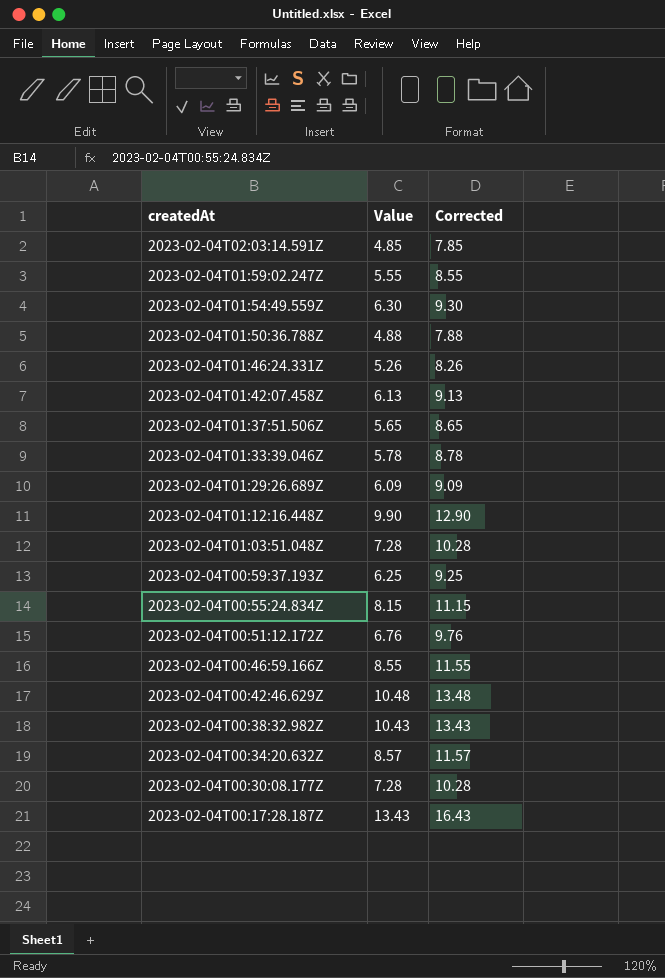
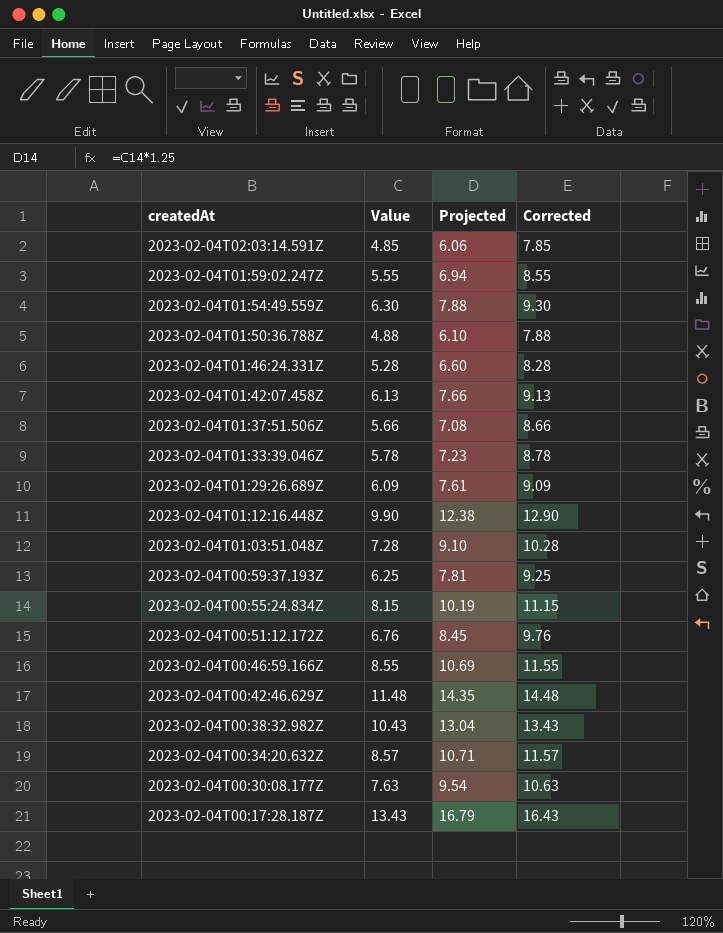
column Projected | formula: none -> [Value] * 1.25
2023-02-04T01:46:24.331Z | Value: 5.26 -> 5.28
2023-02-04T01:46:24.331Z | Corrected: 8.26 -> 8.28
2023-02-04T01:37:51.506Z | Value: 5.65 -> 5.66
2023-02-04T01:37:51.506Z | Corrected: 8.65 -> 8.66
2023-02-04T00:42:46.629Z | Value: 10.48 -> 11.48
2023-02-04T00:42:46.629Z | Corrected: 13.48 -> 14.48
2023-02-04T00:30:08.177Z | Value: 7.28 -> 7.63
2023-02-04T00:30:08.177Z | Corrected: 10.28 -> 10.63

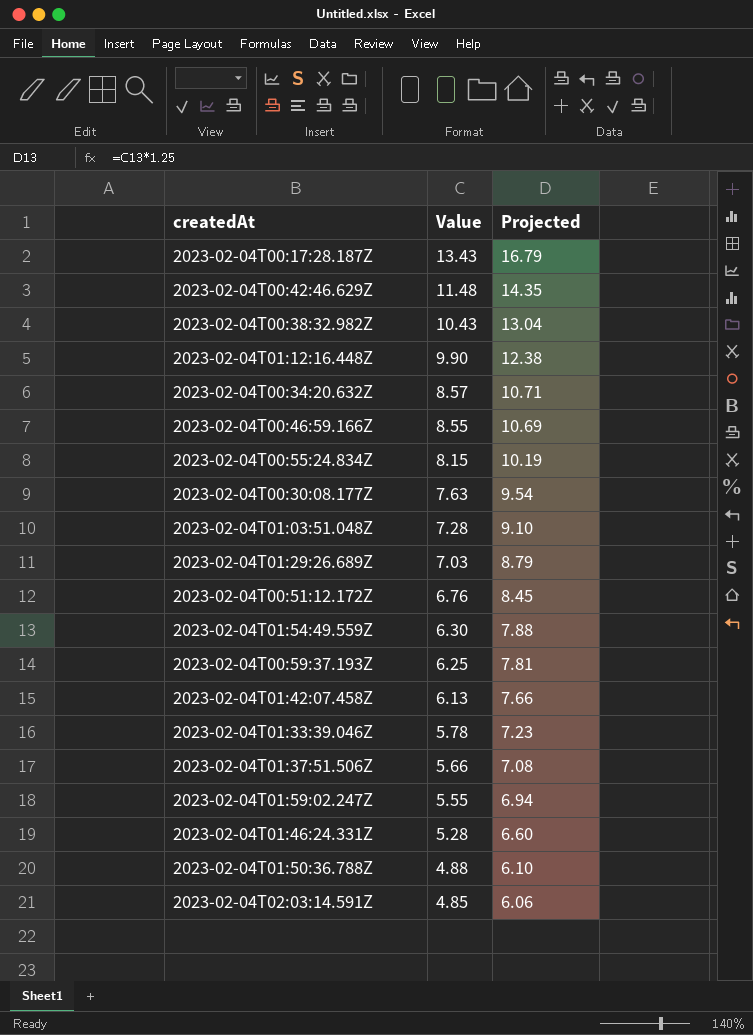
row order: createdAt descending -> Value descending
column Corrected | formula: [Value] + 3 -> none
2023-02-04T01:29:26.689Z | Value: 6.09 -> 7.03
2023-02-04T01:29:26.689Z | Projected: 7.61 -> 8.79

